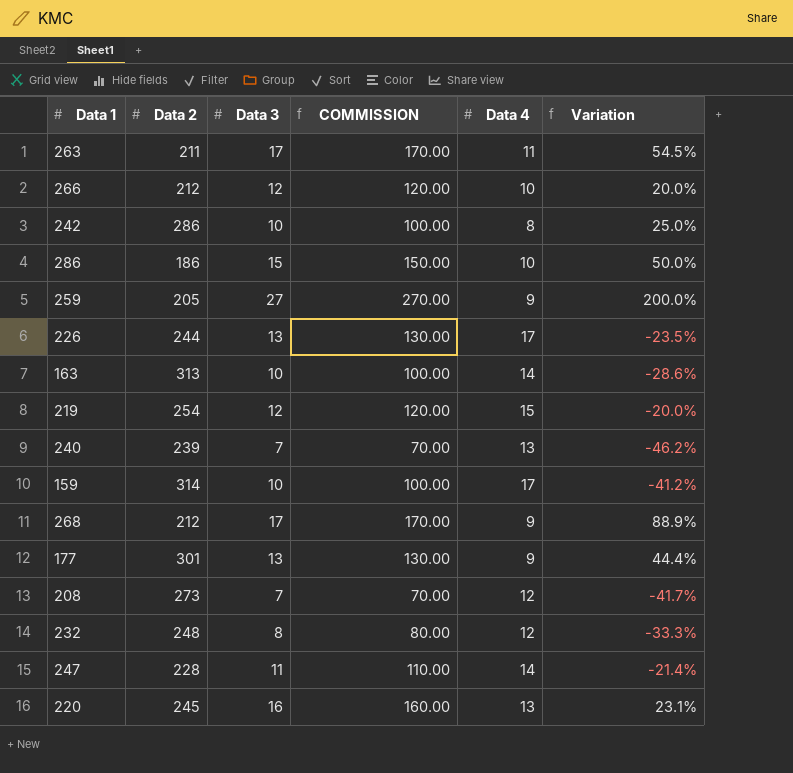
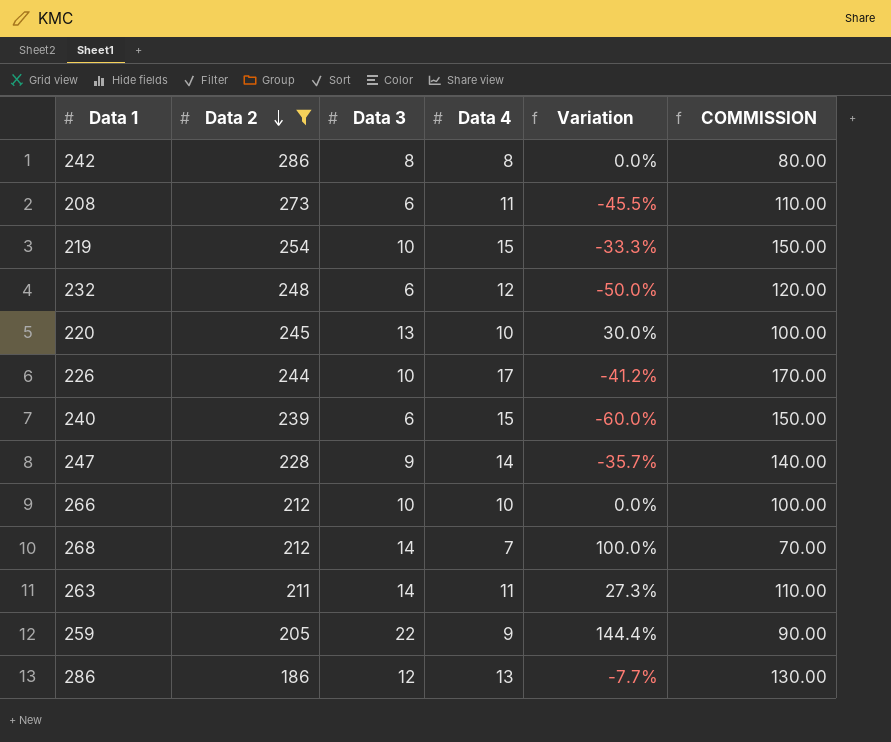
filter: none -> Data 2 <= 286
row order: none -> Data 2 descending
column COMMISSION | formula: [Data 3] * 10 -> [Data 4] * 10
column COMMISSION | position: 4 -> 6
242 | Data 3: 10 -> 8
242 | Variation: 25.0% -> 0.0%
208 | Data 3: 7 -> 6
208 | Data 4: 12 -> 11
208 | Variation: -41.7% -> -45.5%
219 | Data 3: 12 -> 10
219 | Variation: -20.0% -> -33.3%
232 | Data 3: 8 -> 6
232 | Variation: -33.3% -> -50.0%
220 | Data 3: 16 -> 13
220 | Data 4: 13 -> 10
220 | Variation: 23.1% -> 30.0%
226 | Data 3: 13 -> 10
226 | Variation: -23.5% -> -41.2%
240 | Data 3: 7 -> 6
240 | Data 4: 13 -> 15
240 | Variation: -46.2% -> -60.0%
247 | Data 3: 11 -> 9
247 | Variation: -21.4% -> -35.7%
266 | Data 3: 12 -> 10
266 | Variation: 20.0% -> 0.0%
268 | Data 3: 17 -> 14
268 | Data 4: 9 -> 7
268 | Variation: 88.9% -> 100.0%
263 | Data 3: 17 -> 14
263 | Variation: 54.5% -> 27.3%
259 | Data 3: 27 -> 22
259 | Variation: 200.0% -> 144.4%
286 | Data 3: 15 -> 12
286 | Data 4: 10 -> 13
286 | Variation: 50.0% -> -7.7%

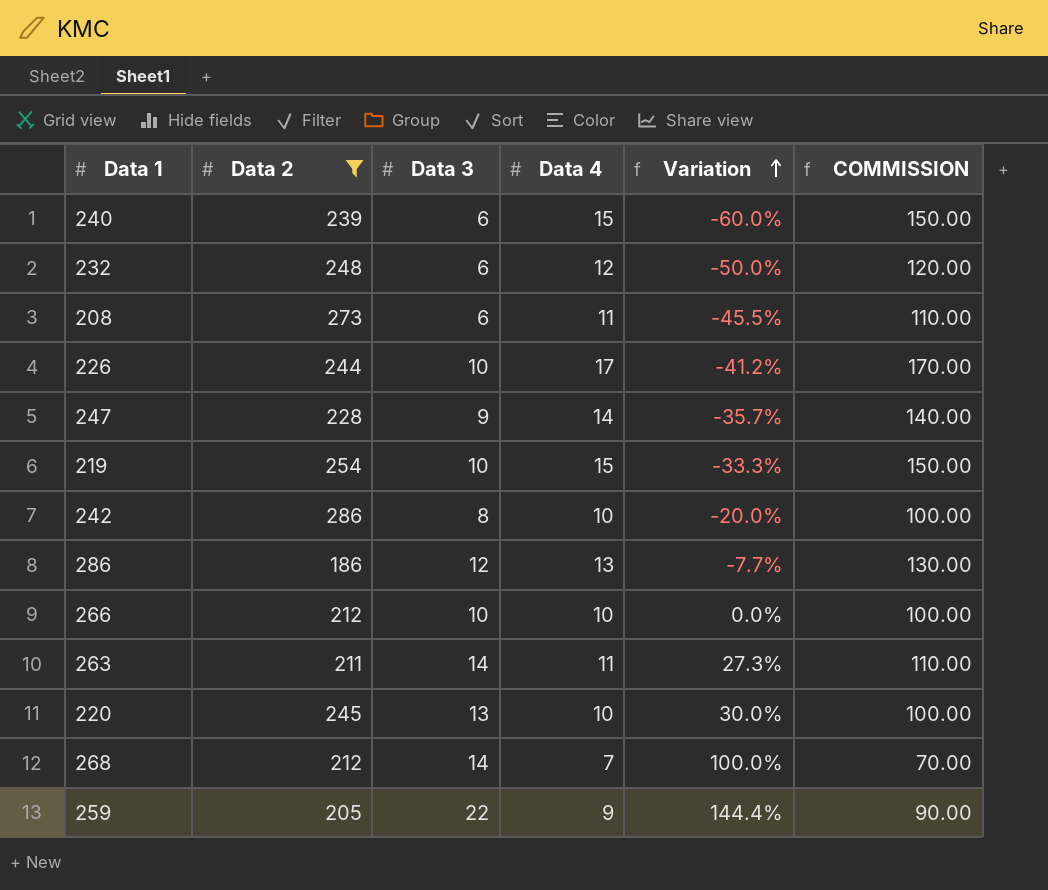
row order: Data 2 descending -> Variation ascending
242 | Data 4: 8 -> 10
242 | Variation: 0.0% -> -20.0%
242 | COMMISSION: 80.00 -> 100.00

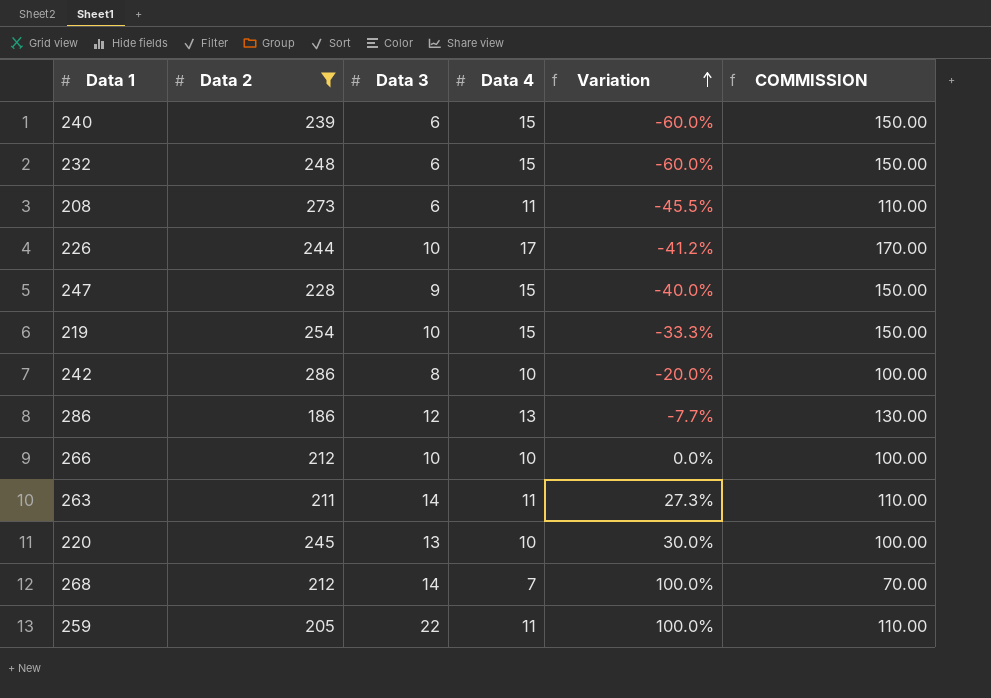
232 | Data 4: 12 -> 15
232 | Variation: -50.0% -> -60.0%
232 | COMMISSION: 120.00 -> 150.00
247 | Data 4: 14 -> 15
247 | Variation: -35.7% -> -40.0%
247 | COMMISSION: 140.00 -> 150.00
259 | Data 4: 9 -> 11
259 | Variation: 144.4% -> 100.0%
259 | COMMISSION: 90.00 -> 110.00

